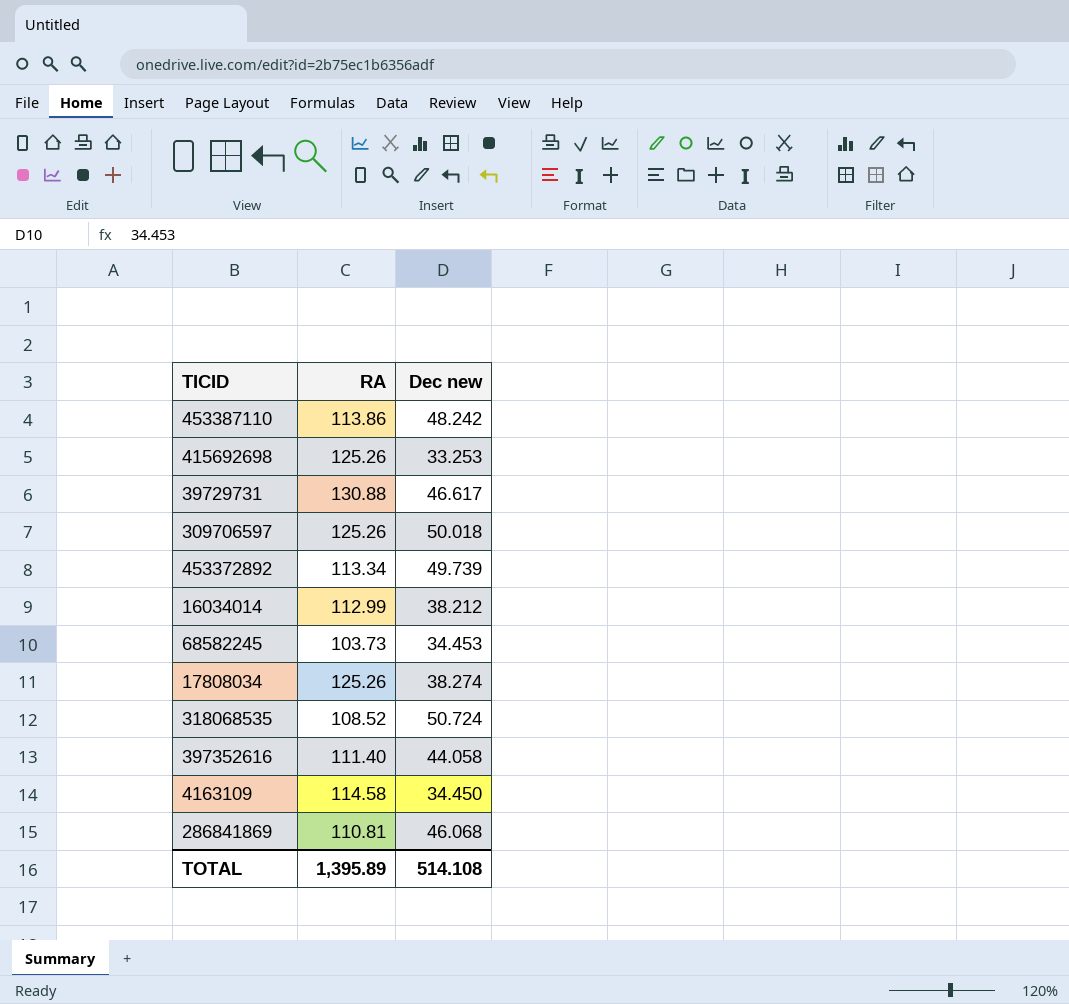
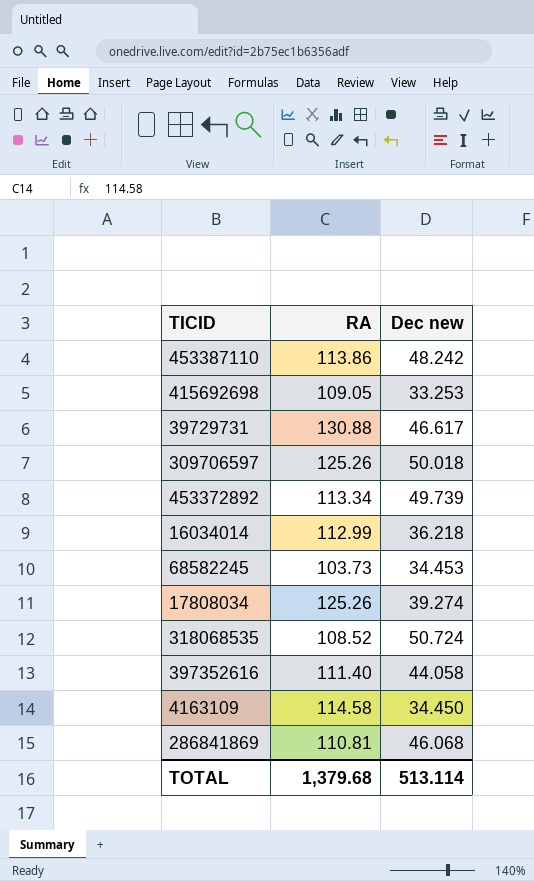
415692698 | RA: 125.26 -> 109.05
16034014 | Dec new: 38.212 -> 36.218
17808034 | Dec new: 38.274 -> 39.274
TOTAL | RA: 1,395.89 -> 1,379.68
TOTAL | Dec new: 514.108 -> 513.114

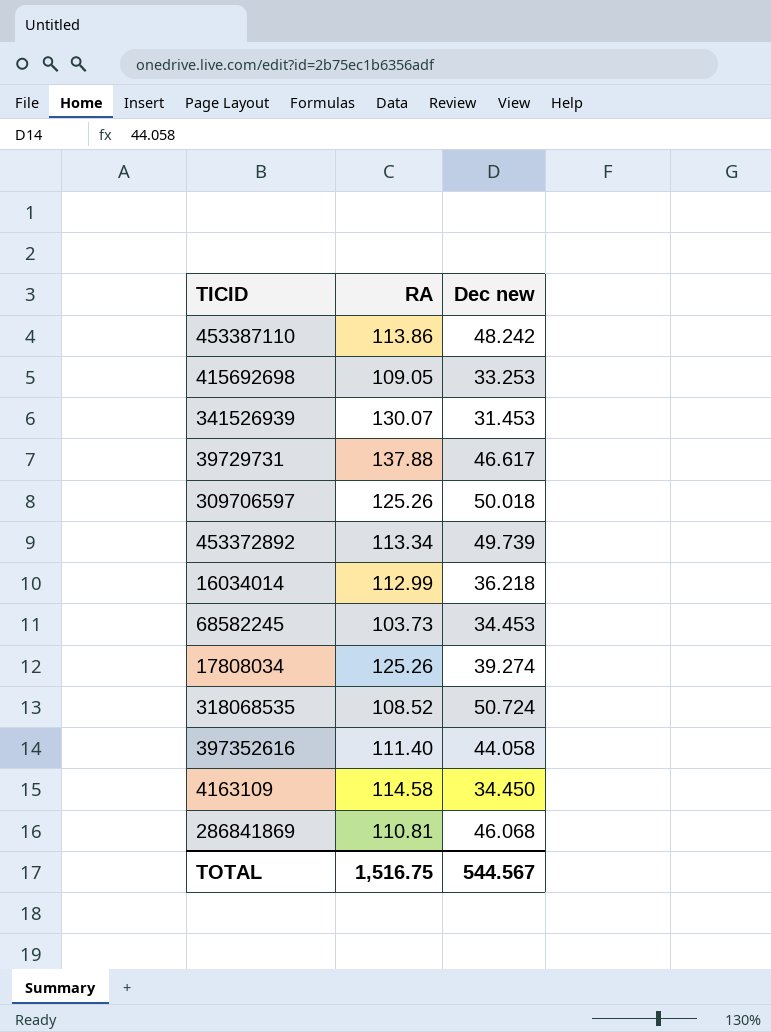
row 341526939: none -> 130.07 | 31.453
39729731 | RA: 130.88 -> 137.88
TOTAL | RA: 1,379.68 -> 1,516.75
TOTAL | Dec new: 513.114 -> 544.567

